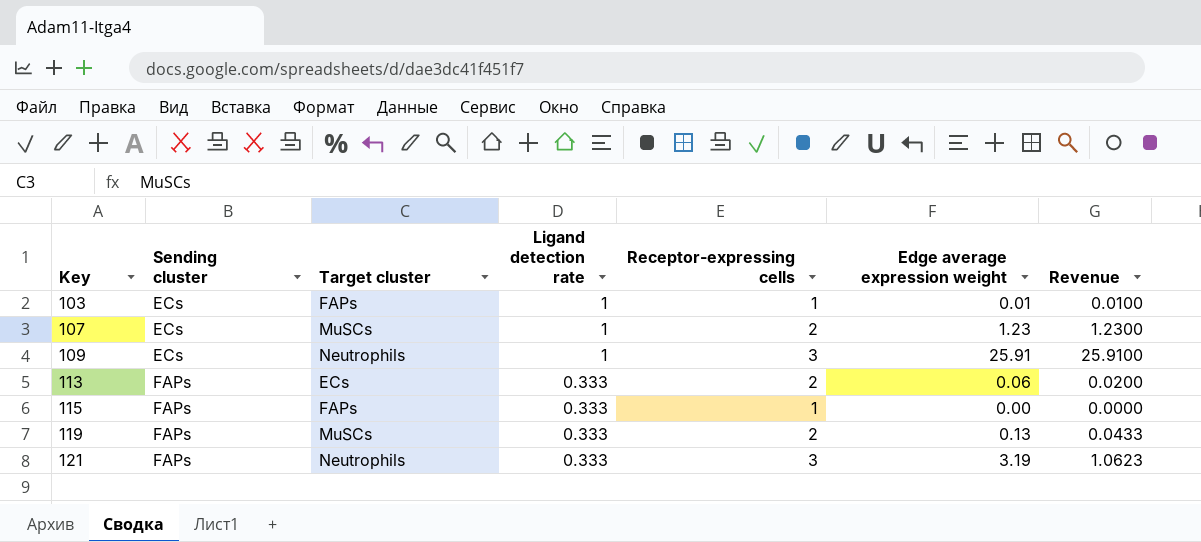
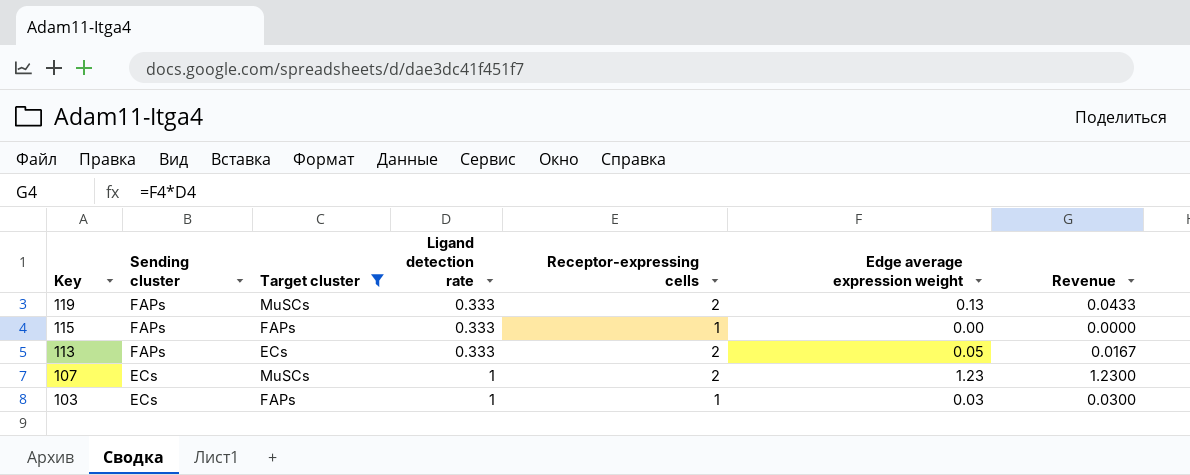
filter: none -> Target cluster != Neutrophils
row order: Key ascending -> Key descending
113 | Edge average expression weight: 0.06 -> 0.05
113 | Revenue: 0.0200 -> 0.0167
103 | Edge average expression weight: 0.01 -> 0.03
103 | Revenue: 0.0100 -> 0.0300

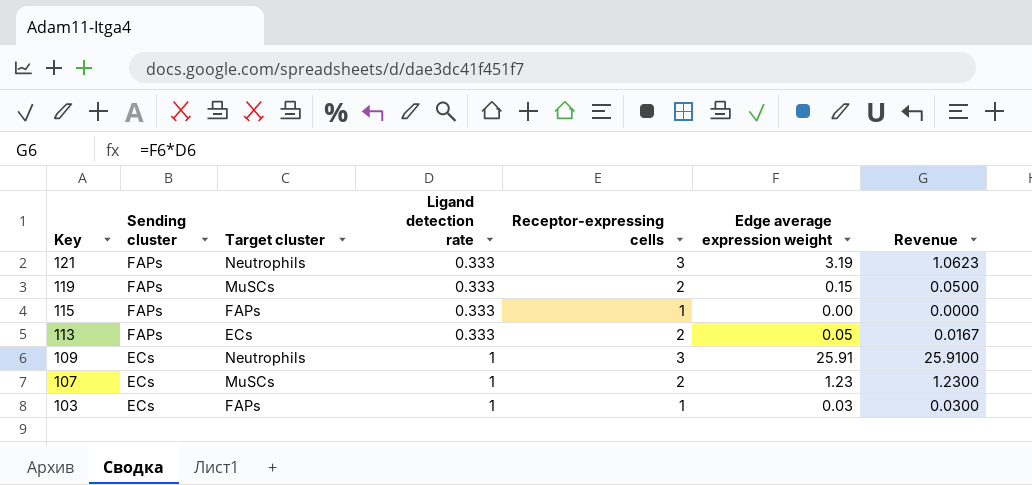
filter: Target cluster != Neutrophils -> none
119 | Edge average expression weight: 0.13 -> 0.15
119 | Revenue: 0.0433 -> 0.0500

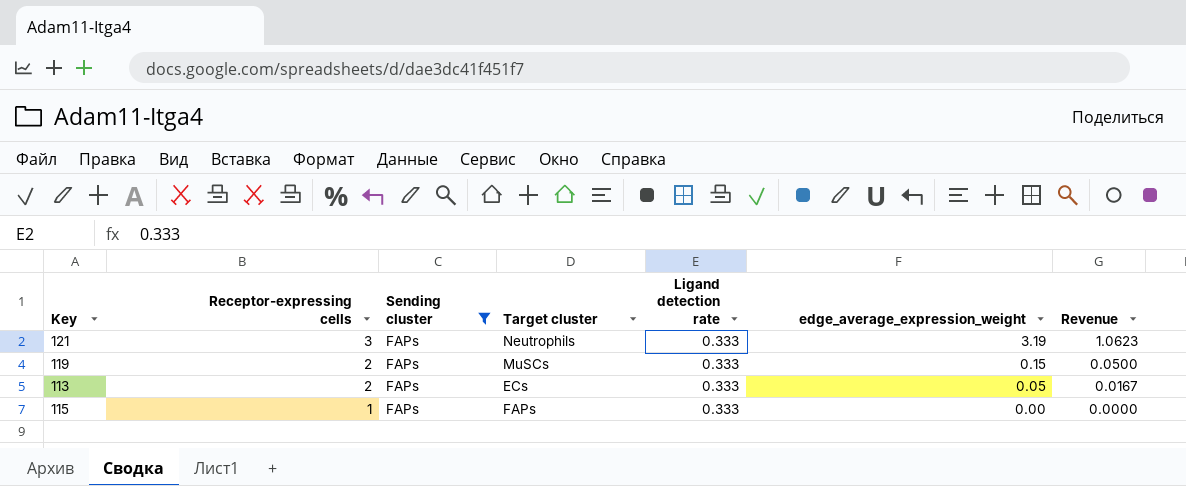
filter: none -> Sending cluster = FAPs
row order: Key descending -> Receptor-expressing cells descending
column Receptor-expressing cells | position: 5 -> 2
column name: Edge average expression weight -> edge_average_expression_weight

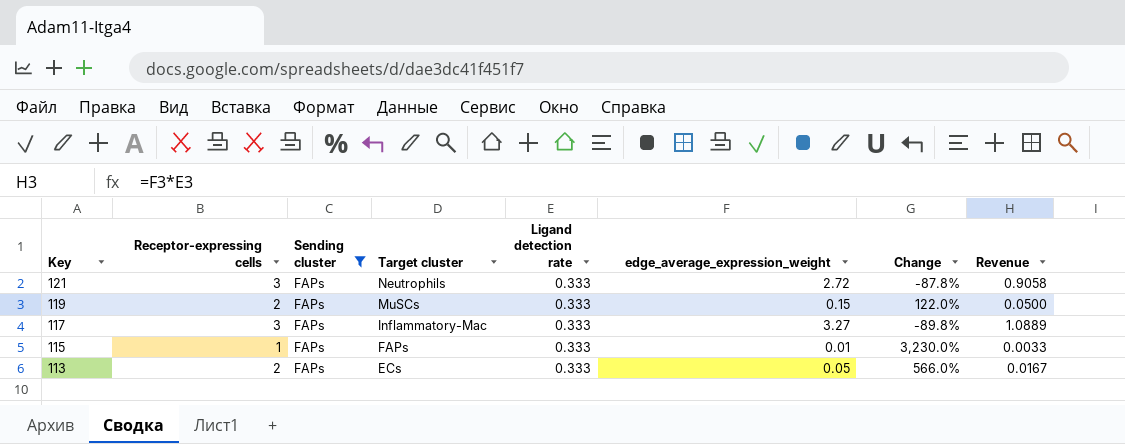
row order: Receptor-expressing cells descending -> Key descending
column Change | formula: none -> ([Ligand detection rate] - [edge_average_expression_weight]) / [edge_average_expression_weight]
121 | edge_average_expression_weight: 3.19 -> 2.72
121 | Revenue: 1.0623 -> 0.9058
row 117: none -> 3 | FAPs | Inflammatory-Mac | 0.333 | 3.27 | -89.8% | 1.0889
115 | edge_average_expression_weight: 0.00 -> 0.01
115 | Revenue: 0.0000 -> 0.0033

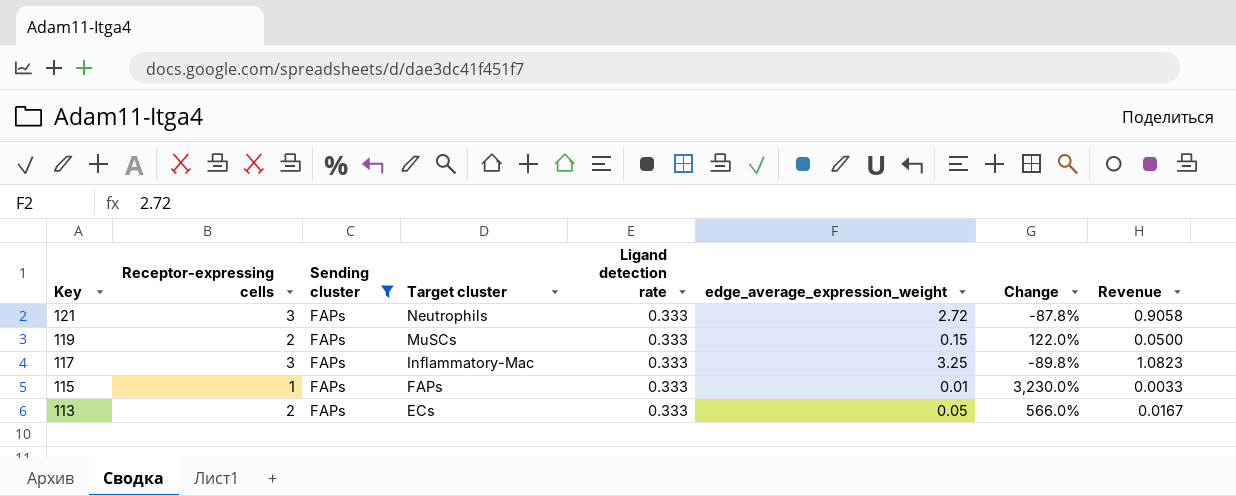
117 | edge_average_expression_weight: 3.27 -> 3.25
117 | Revenue: 1.0889 -> 1.0823

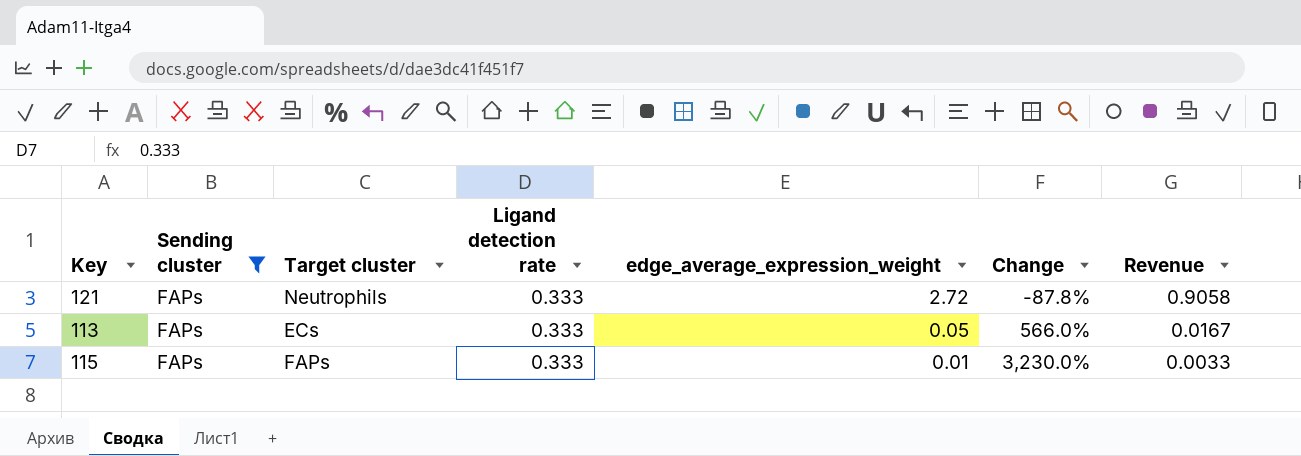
row order: Key descending -> edge_average_expression_weight descending
column Receptor-expressing cells | position: 2 -> none
row 119: 2 | FAPs | MuSCs | 0.333 | 0.15 | 122.0% | 0.0500 -> none
row 117: 3 | FAPs | Inflammatory-Mac | 0.333 | 3.25 | -89.8% | 1.0823 -> none

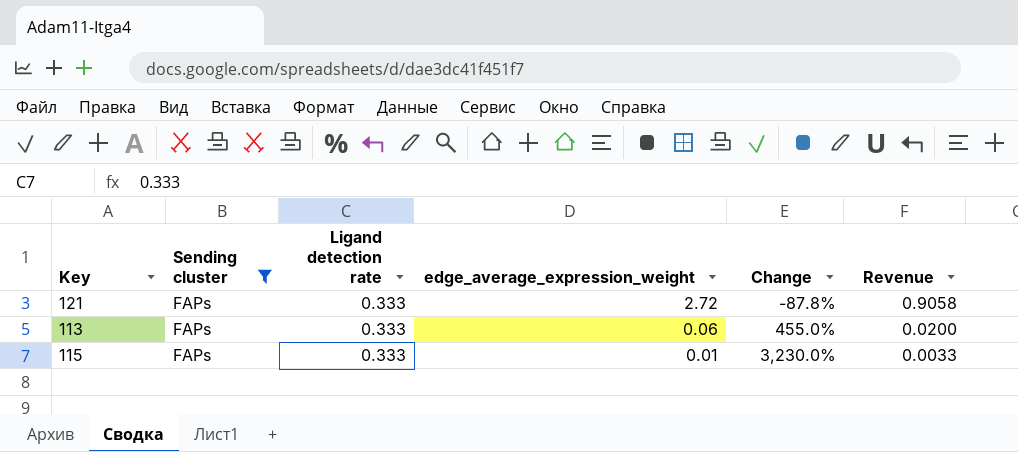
column Target cluster | position: 3 -> none
113 | edge_average_expression_weight: 0.05 -> 0.06
113 | Change: 566.0% -> 455.0%
113 | Revenue: 0.0167 -> 0.0200

